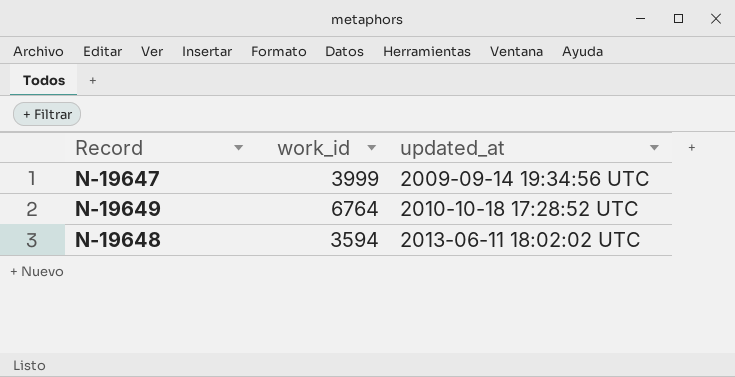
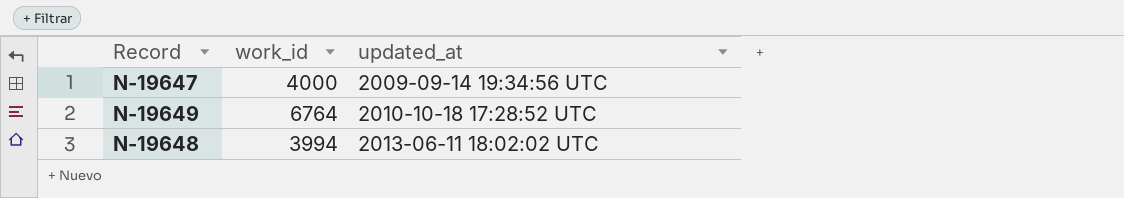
N-19647 | work_id: 3999 -> 4000
N-19648 | work_id: 3594 -> 3994

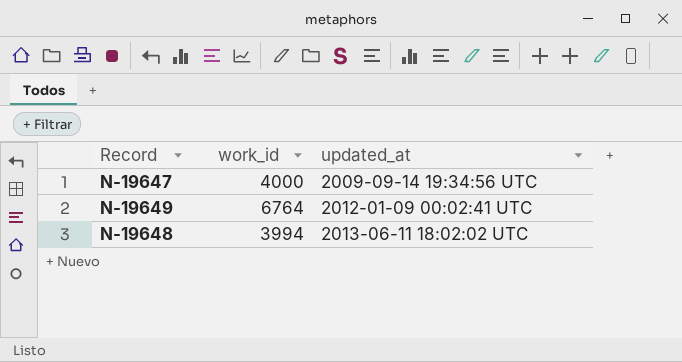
N-19649 | updated_at: 2010-10-18 17:28:52 UTC -> 2012-01-09 00:02:41 UTC

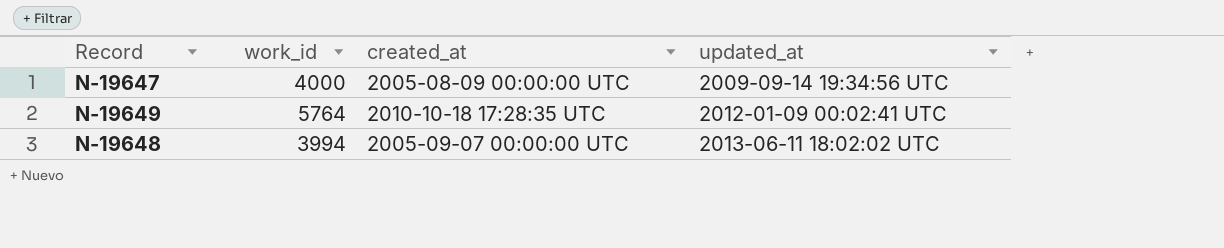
column created_at | position: none -> 3
N-19649 | work_id: 6764 -> 5764

